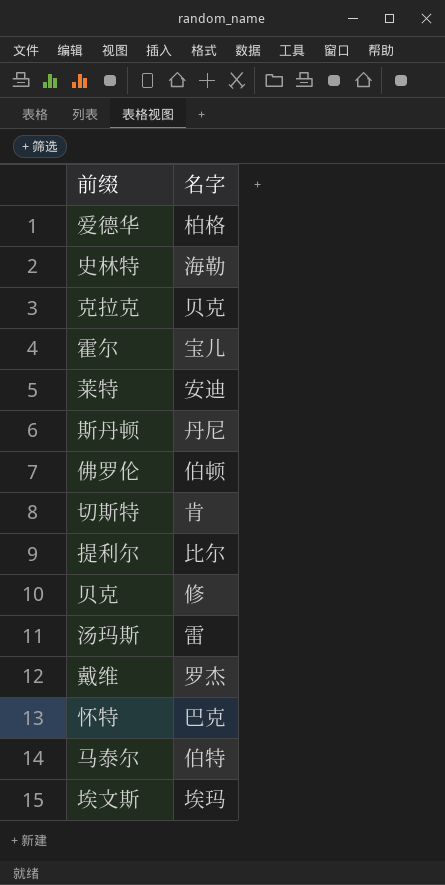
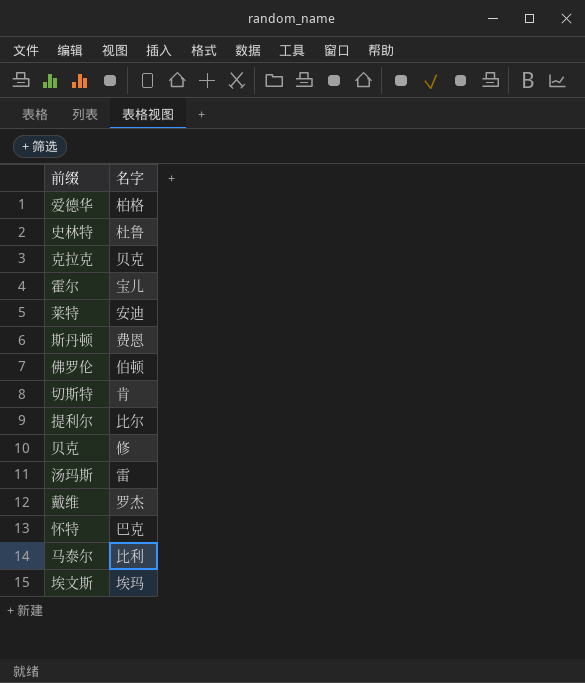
史林特 | 名字: 海勒 -> 杜鲁
斯丹顿 | 名字: 丹尼 -> 费恩
马泰尔 | 名字: 伯特 -> 比利

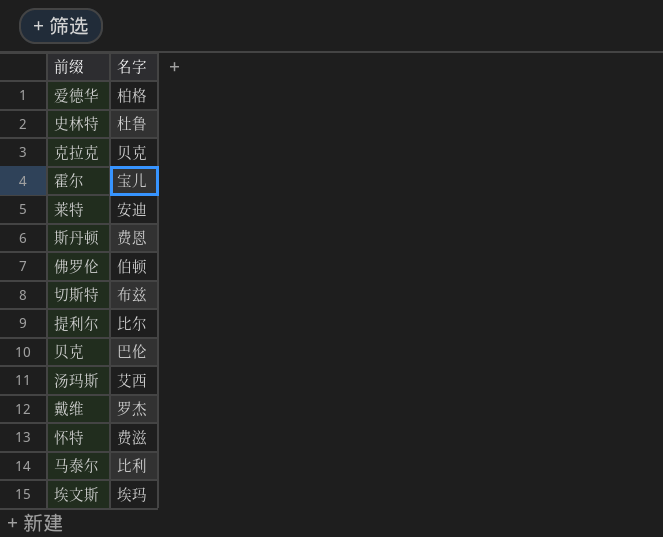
切斯特 | 名字: 肯 -> 布兹
贝克 | 名字: 修 -> 巴伦
汤玛斯 | 名字: 雷 -> 艾西
怀特 | 名字: 巴克 -> 费滋

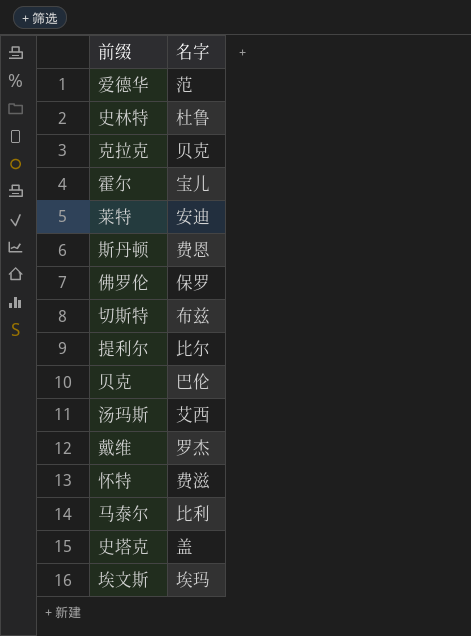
爱德华 | 名字: 柏格 -> 范
佛罗伦 | 名字: 伯顿 -> 保罗
row 史塔克: none -> 盖

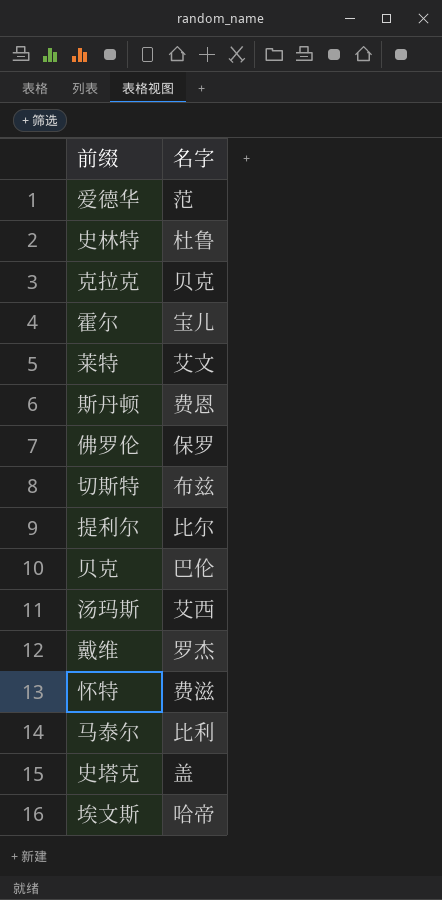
莱特 | 名字: 安迪 -> 艾文
埃文斯 | 名字: 埃玛 -> 哈帝

